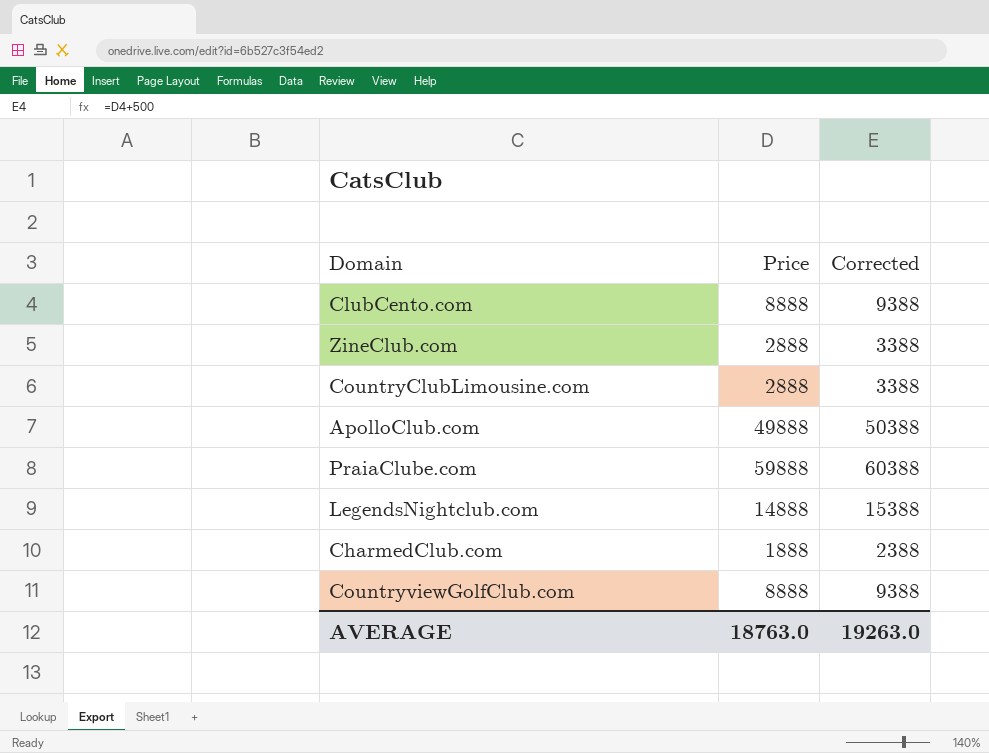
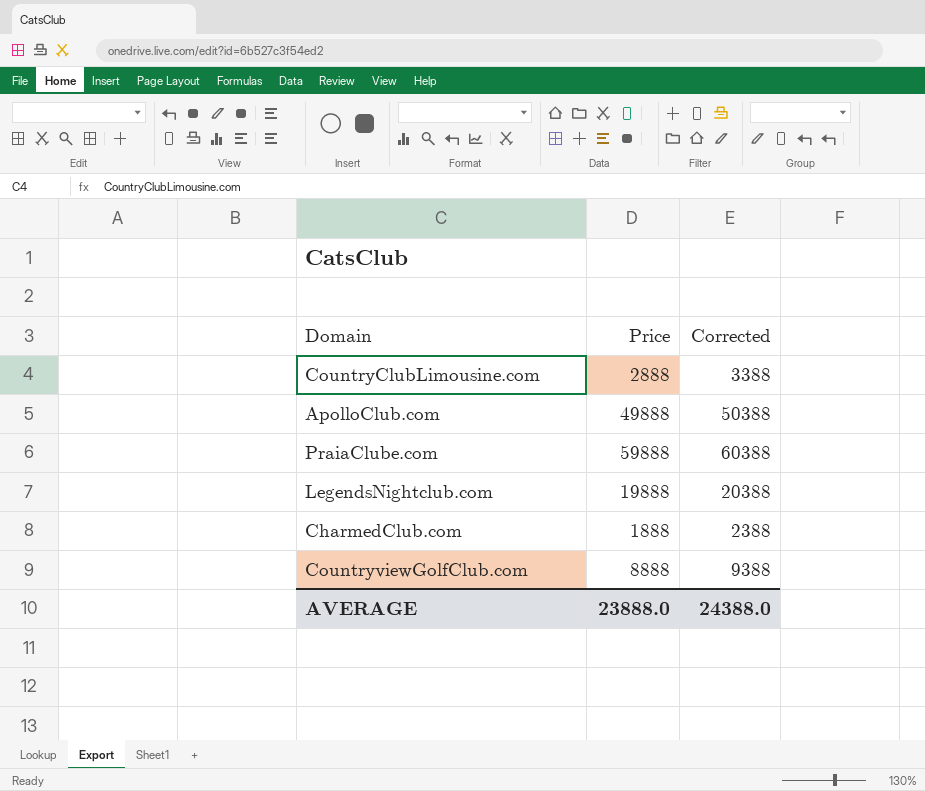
row ClubCento.com: 8888 | 9388 -> none
row ZineClub.com: 2888 | 3388 -> none
LegendsNightclub.com | Price: 14888 -> 19888
LegendsNightclub.com | Corrected: 15388 -> 20388
AVERAGE | Price: 18763.0 -> 23888.0
AVERAGE | Corrected: 19263.0 -> 24388.0

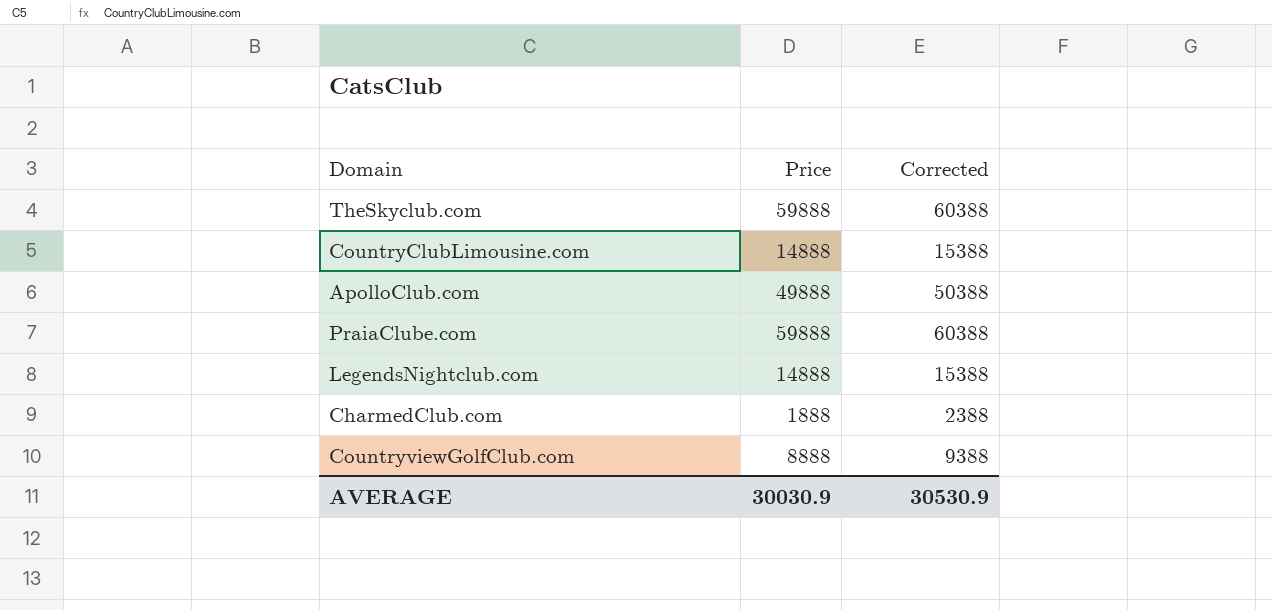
row TheSkyclub.com: none -> 59888 | 60388
CountryClubLimousine.com | Price: 2888 -> 14888
CountryClubLimousine.com | Corrected: 3388 -> 15388
LegendsNightclub.com | Price: 19888 -> 14888
LegendsNightclub.com | Corrected: 20388 -> 15388
AVERAGE | Price: 23888.0 -> 30030.9
AVERAGE | Corrected: 24388.0 -> 30530.9

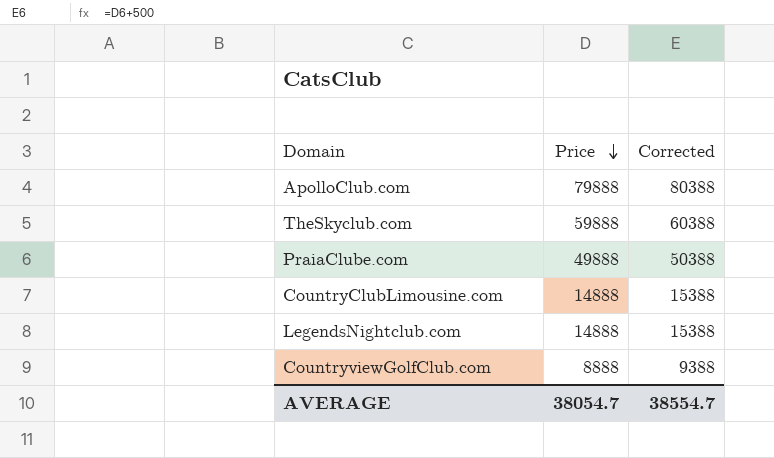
row order: none -> Price descending
row CharmedClub.com: 1888 | 2388 -> none
ApolloClub.com | Price: 49888 -> 79888
ApolloClub.com | Corrected: 50388 -> 80388
PraiaClube.com | Price: 59888 -> 49888
PraiaClube.com | Corrected: 60388 -> 50388
AVERAGE | Price: 30030.9 -> 38054.7
AVERAGE | Corrected: 30530.9 -> 38554.7

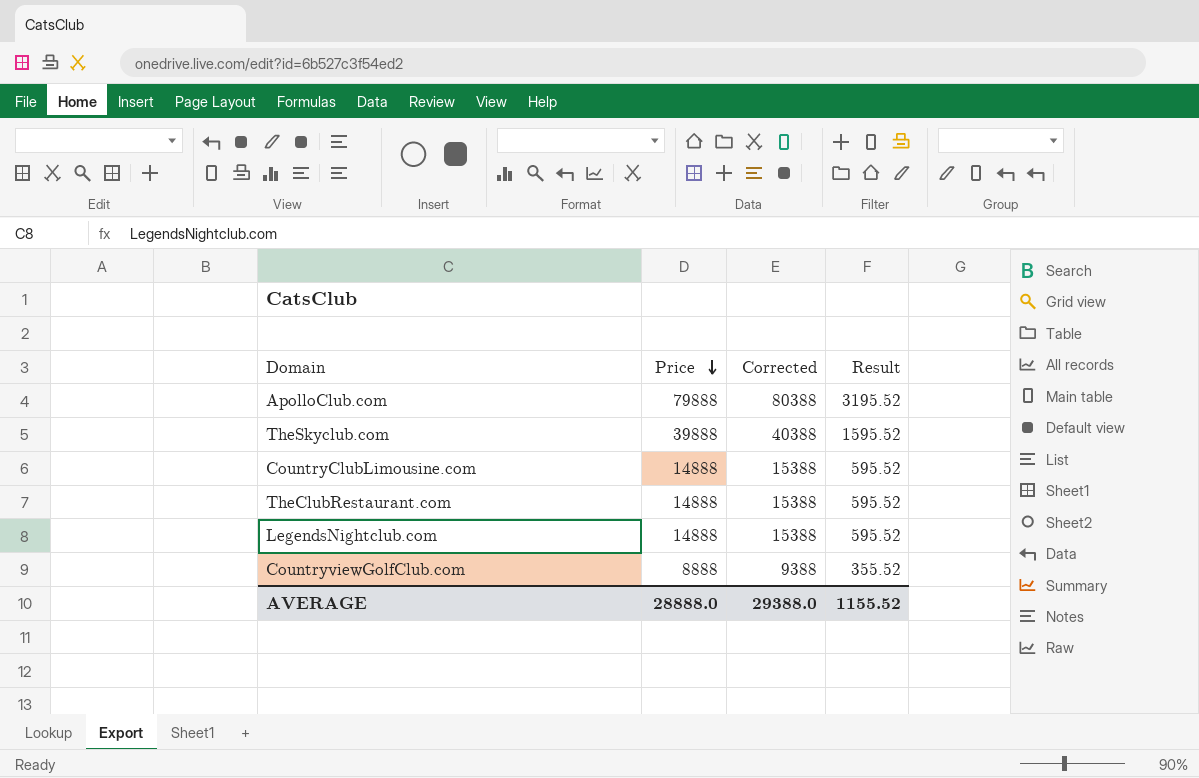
column Result | formula: none -> [Price] * 0.04
row PraiaClube.com: 49888 | 50388 -> none
TheSkyclub.com | Price: 59888 -> 39888
TheSkyclub.com | Corrected: 60388 -> 40388
row TheClubRestaurant.com: none -> 14888 | 15388 | 595.52
AVERAGE | Price: 38054.7 -> 28888.0
AVERAGE | Corrected: 38554.7 -> 29388.0

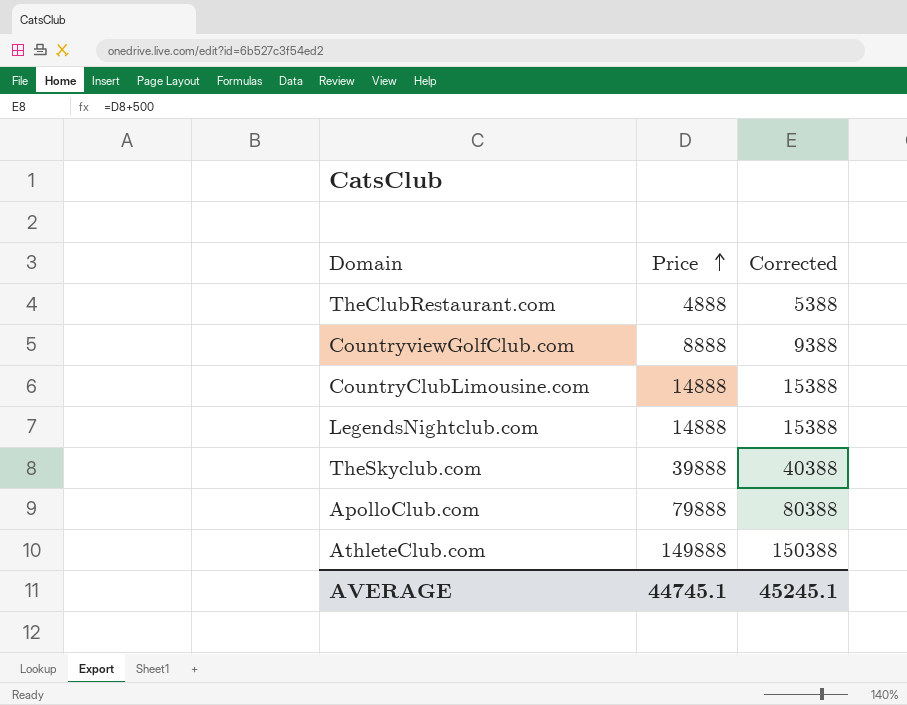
row order: Price descending -> Price ascending
column Result | formula: [Price] * 0.04 -> none
TheClubRestaurant.com | Price: 14888 -> 4888
TheClubRestaurant.com | Corrected: 15388 -> 5388
row AthleteClub.com: none -> 149888 | 150388
AVERAGE | Price: 28888.0 -> 44745.1
AVERAGE | Corrected: 29388.0 -> 45245.1

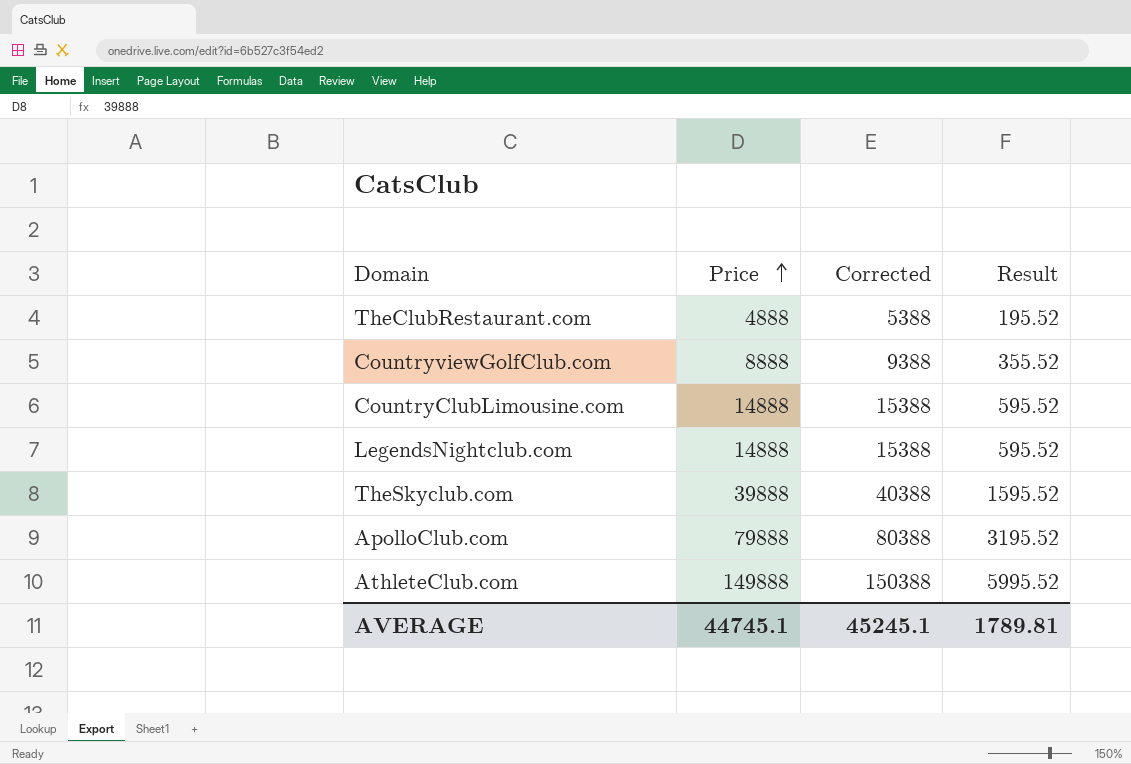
column Result | formula: none -> [Price] * 0.04

